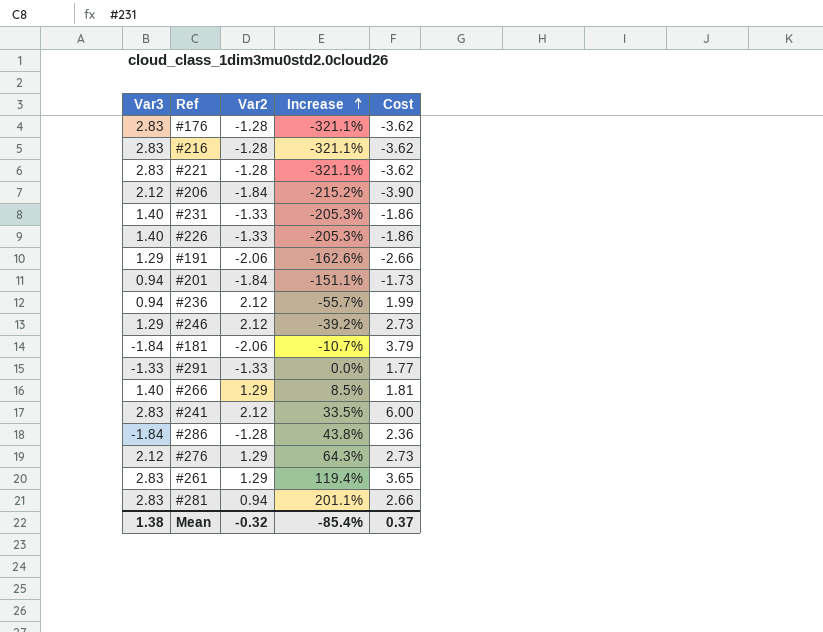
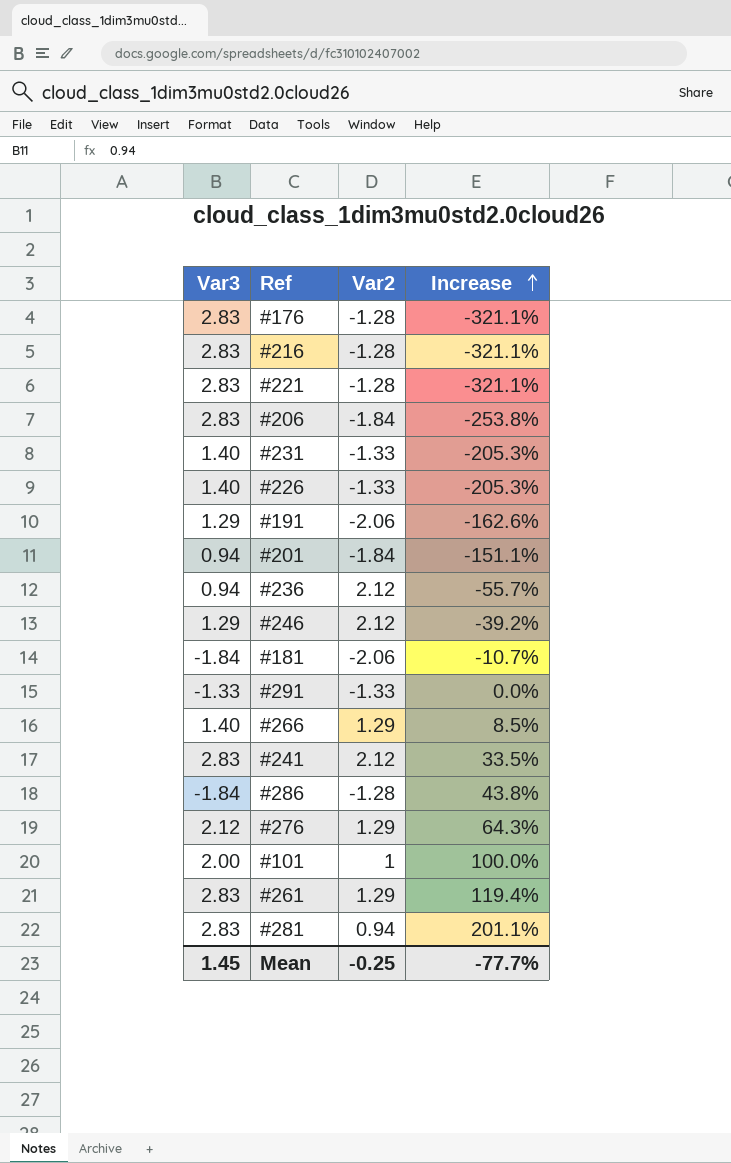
column Cost | formula: [Var3] * [Var2] -> none
#206 | Var3: 2.12 -> 2.83
#206 | Increase: -215.2% -> -253.8%
row #101: none -> 2.00 | 1 | 100.0%
Mean | Var3: 1.38 -> 1.45
Mean | Var2: -0.32 -> -0.25
Mean | Increase: -85.4% -> -77.7%

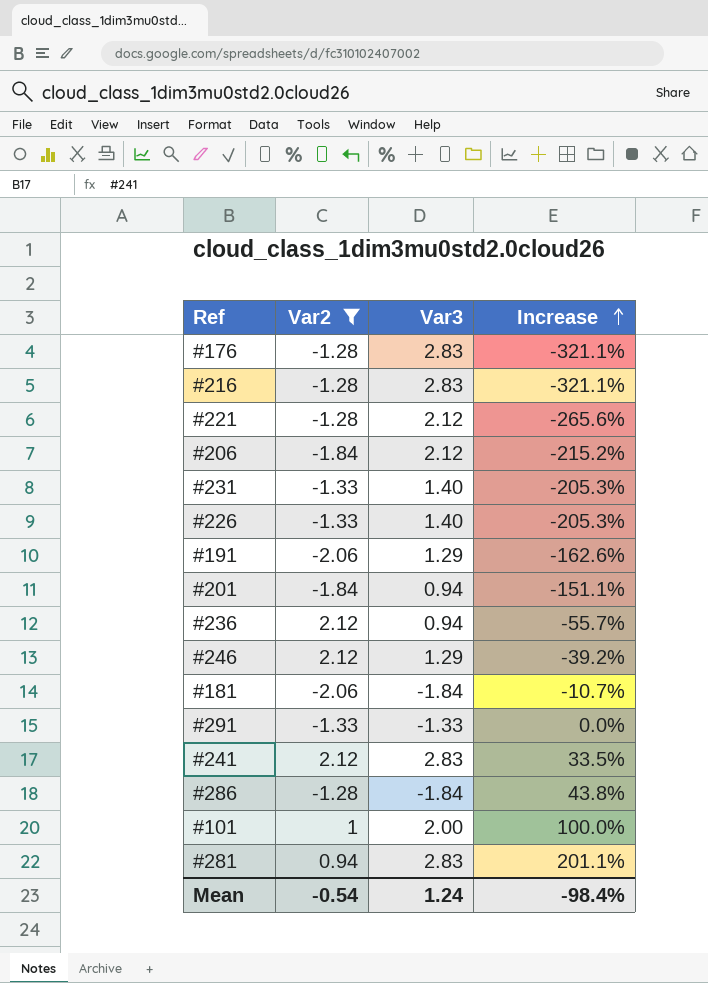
filter: none -> Var2 != 1.29
column Var3 | position: 1 -> 3
#221 | Var3: 2.83 -> 2.12
#221 | Increase: -321.1% -> -265.6%
#206 | Var3: 2.83 -> 2.12
#206 | Increase: -253.8% -> -215.2%
Mean | Var2: -0.25 -> -0.54
Mean | Var3: 1.45 -> 1.24
Mean | Increase: -77.7% -> -98.4%

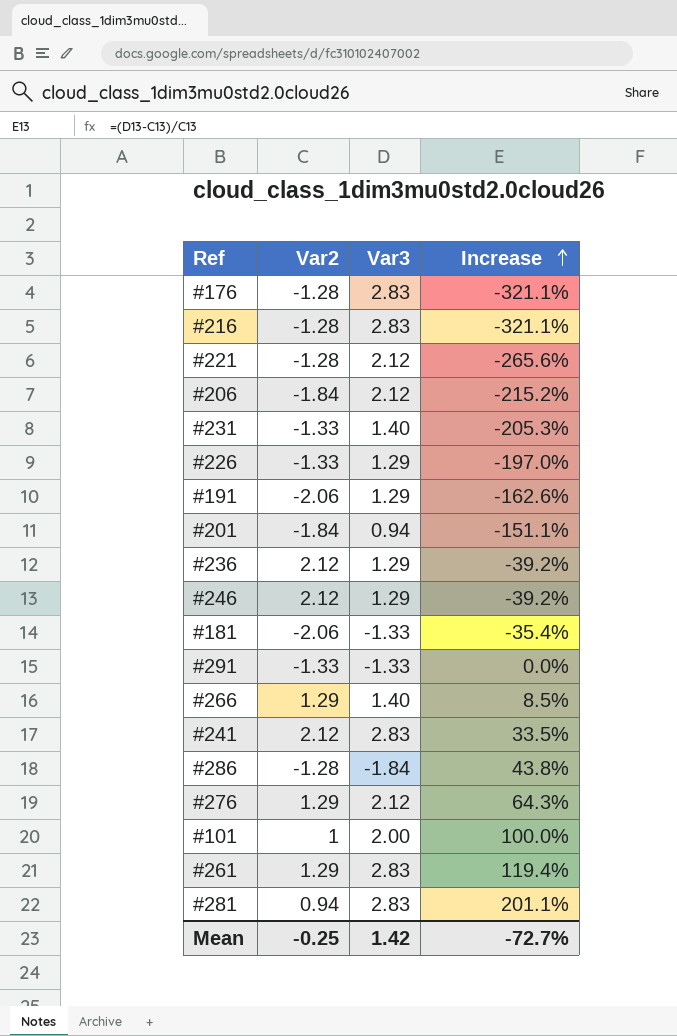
filter: Var2 != 1.29 -> none
#226 | Var3: 1.40 -> 1.29
#226 | Increase: -205.3% -> -197.0%
#236 | Var3: 0.94 -> 1.29
#236 | Increase: -55.7% -> -39.2%
#181 | Var3: -1.84 -> -1.33
#181 | Increase: -10.7% -> -35.4%
Mean | Var2: -0.54 -> -0.25
Mean | Var3: 1.24 -> 1.42
Mean | Increase: -98.4% -> -72.7%

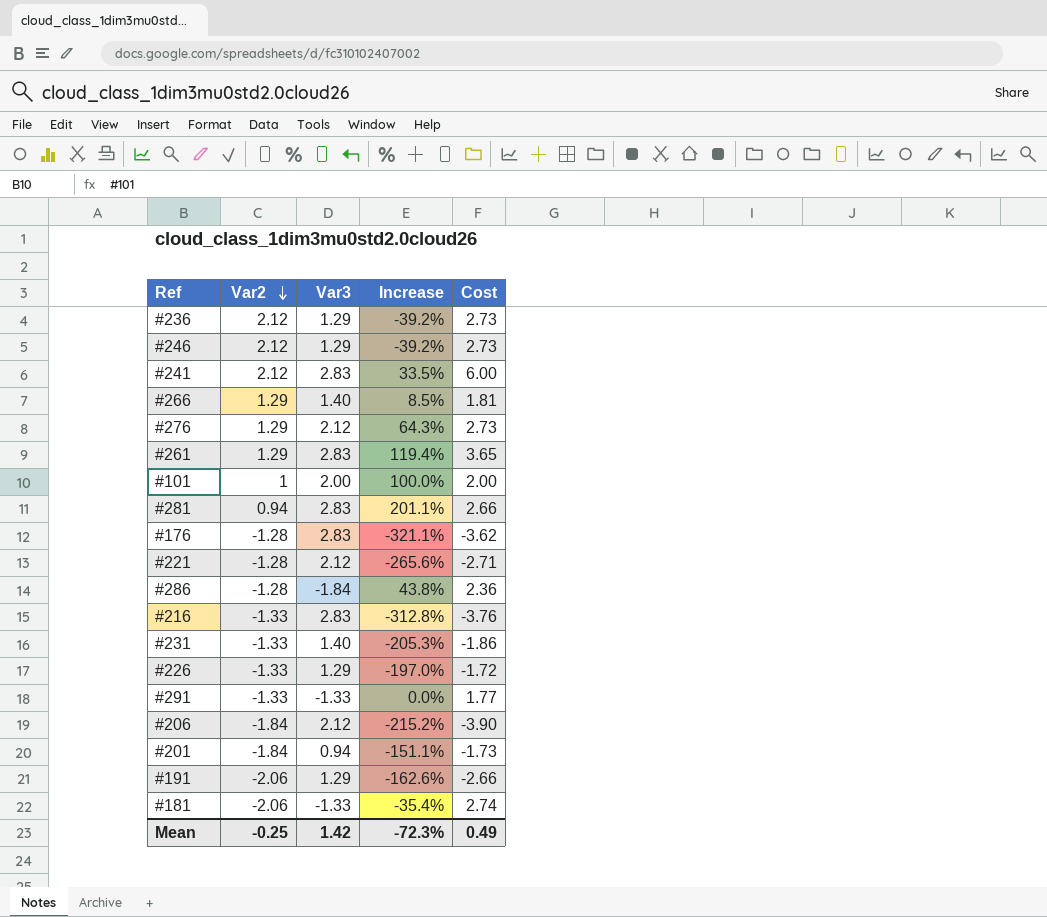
row order: Increase ascending -> Var2 descending
column Cost | formula: none -> [Var2] * [Var3]
#216 | Var2: -1.28 -> -1.33
#216 | Increase: -321.1% -> -312.8%
Mean | Increase: -72.7% -> -72.3%

